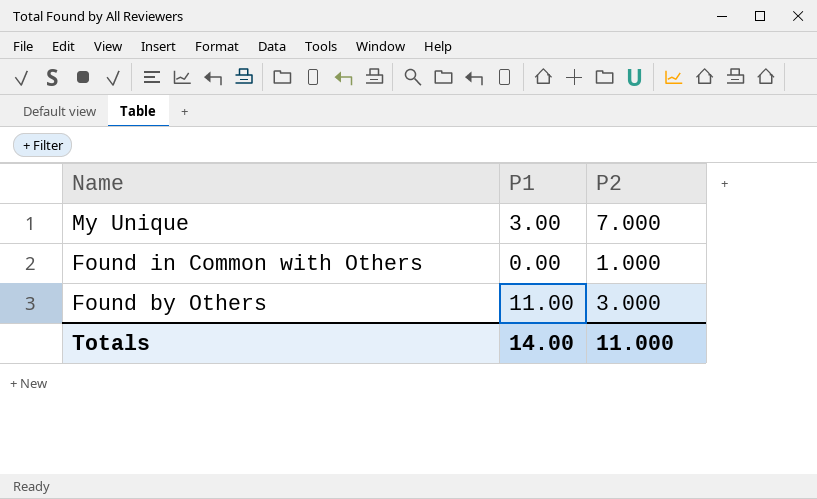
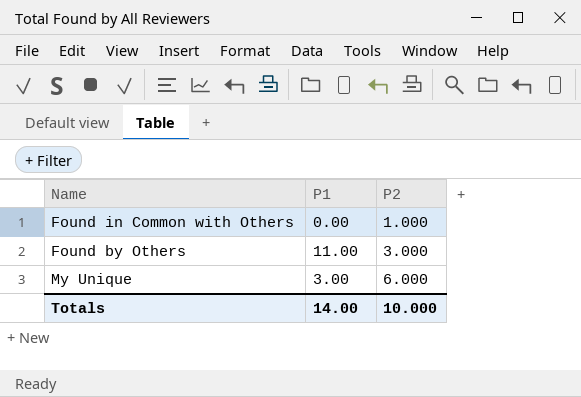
row order: Name descending -> P2 ascending
My Unique | P2: 7.000 -> 6.000
Totals | P2: 11.000 -> 10.000

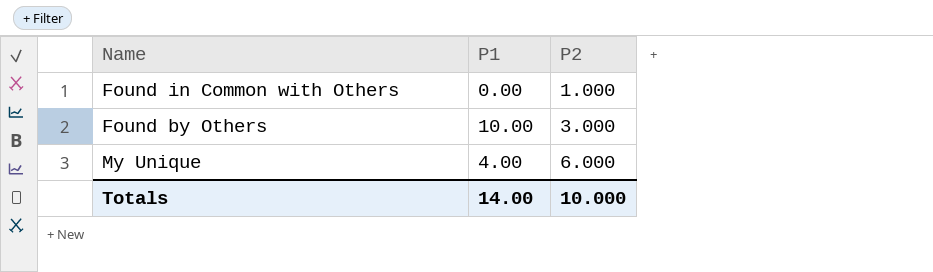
Found by Others | P1: 11.00 -> 10.00
My Unique | P1: 3.00 -> 4.00

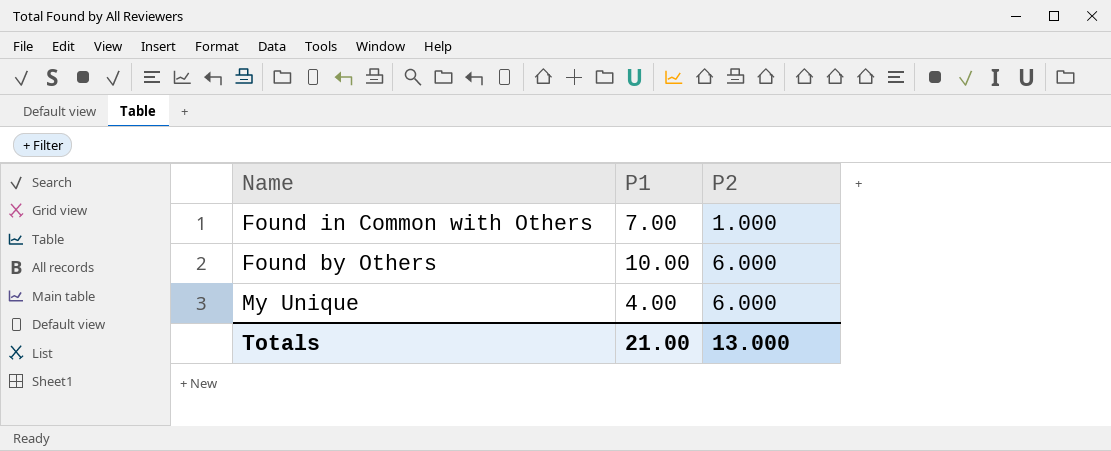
Found in Common with Others | P1: 0.00 -> 7.00
Found by Others | P2: 3.000 -> 6.000
Totals | P1: 14.00 -> 21.00
Totals | P2: 10.000 -> 13.000

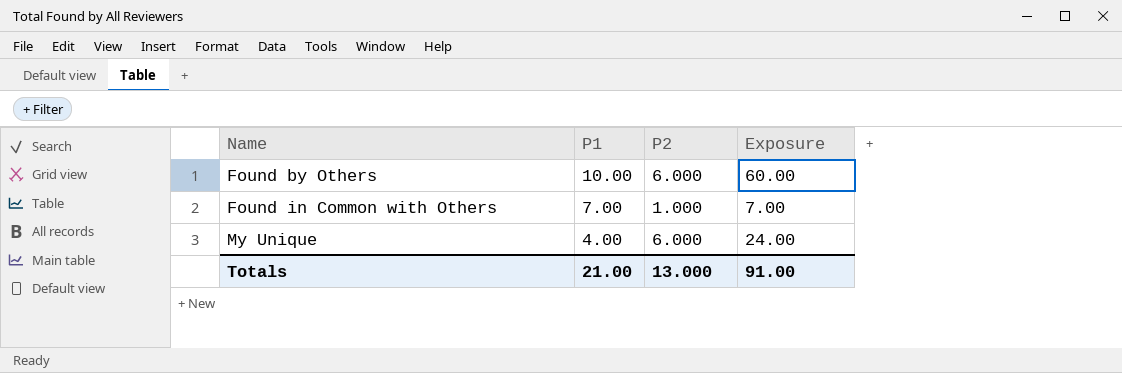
row order: P2 ascending -> Name ascending
column Exposure | formula: none -> [P1] * [P2]

